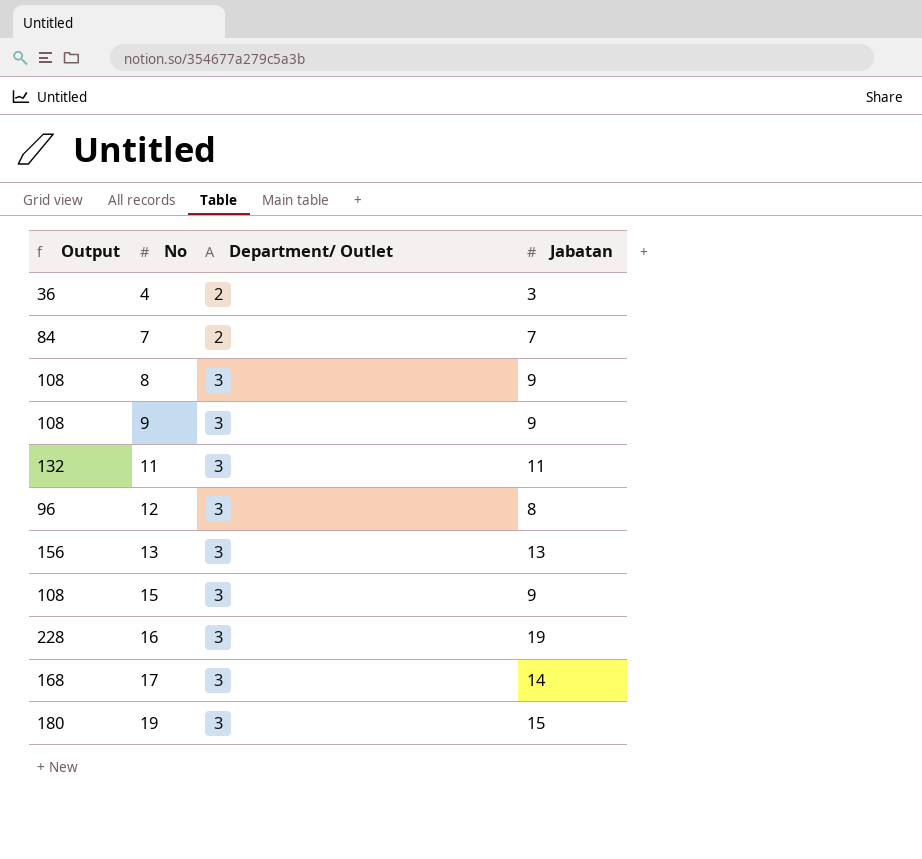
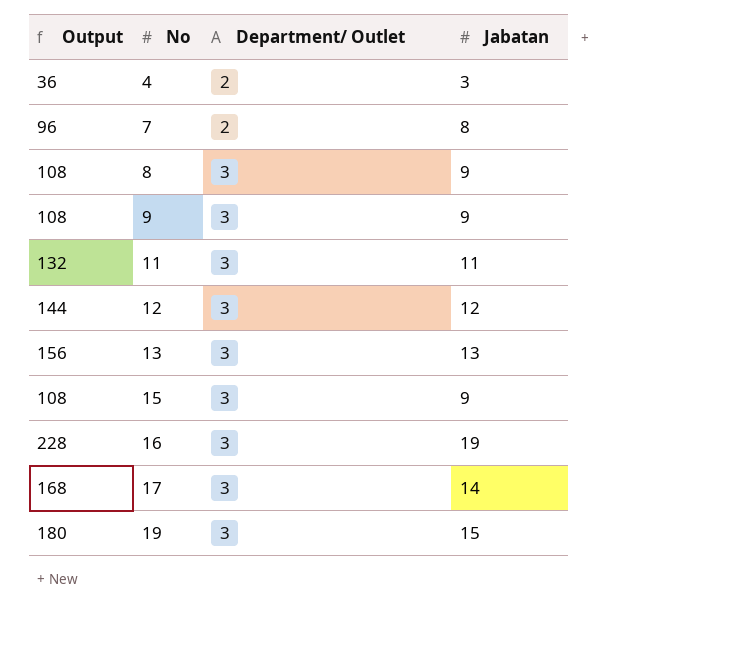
7 | Output: 84 -> 96
7 | Jabatan: 7 -> 8
12 | Output: 96 -> 144
12 | Jabatan: 8 -> 12

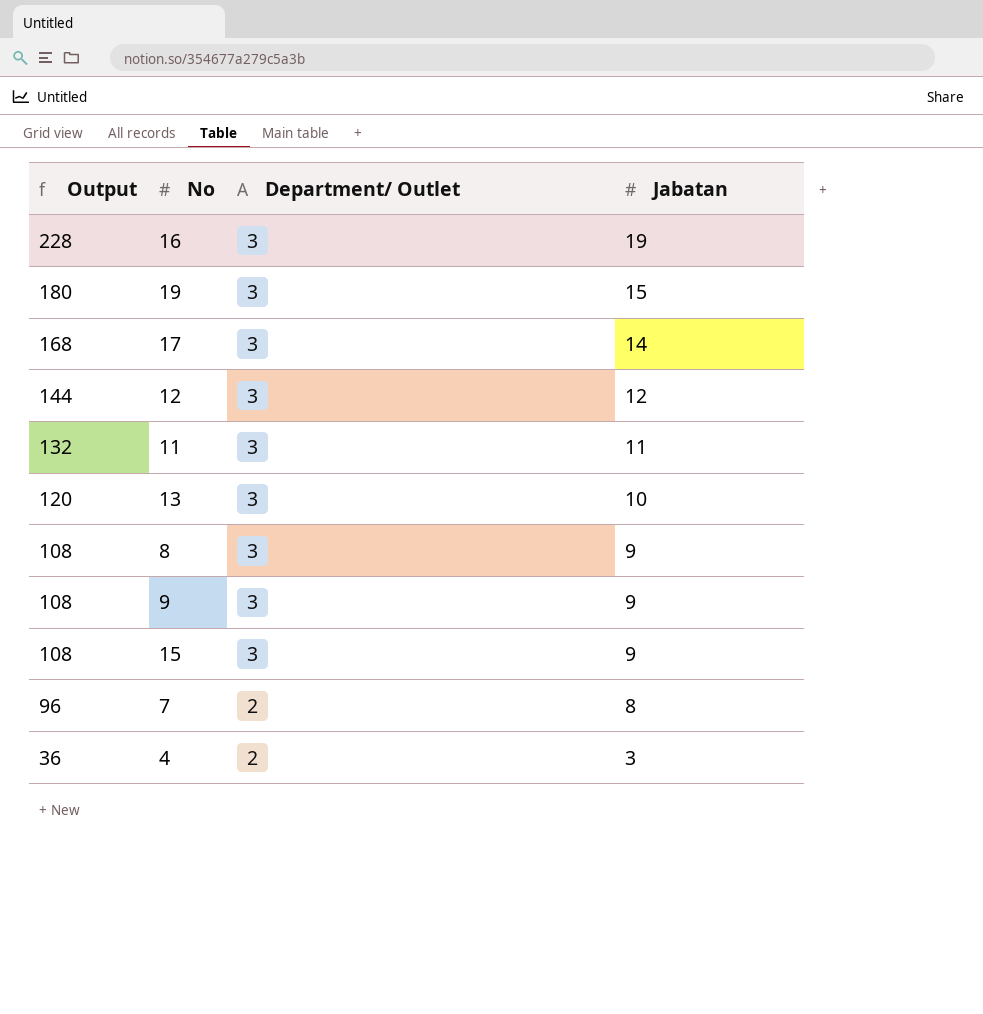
row order: No ascending -> Output descending
13 | Output: 156 -> 120
13 | Jabatan: 13 -> 10

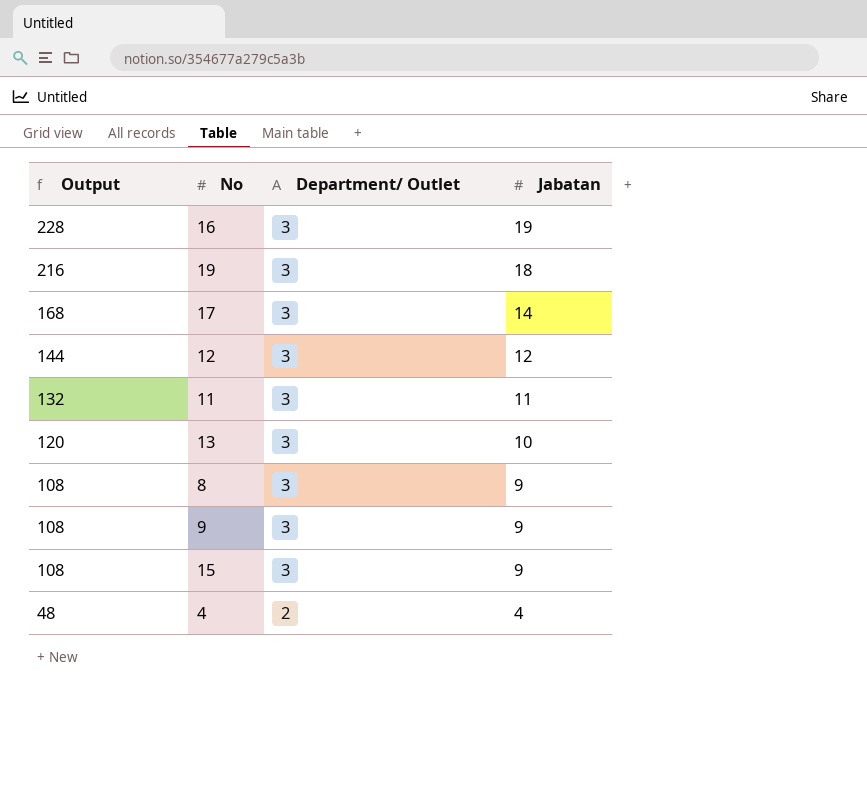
row 7: 96 | 2 | 8 -> none
19 | Output: 180 -> 216
19 | Jabatan: 15 -> 18
4 | Output: 36 -> 48
4 | Jabatan: 3 -> 4

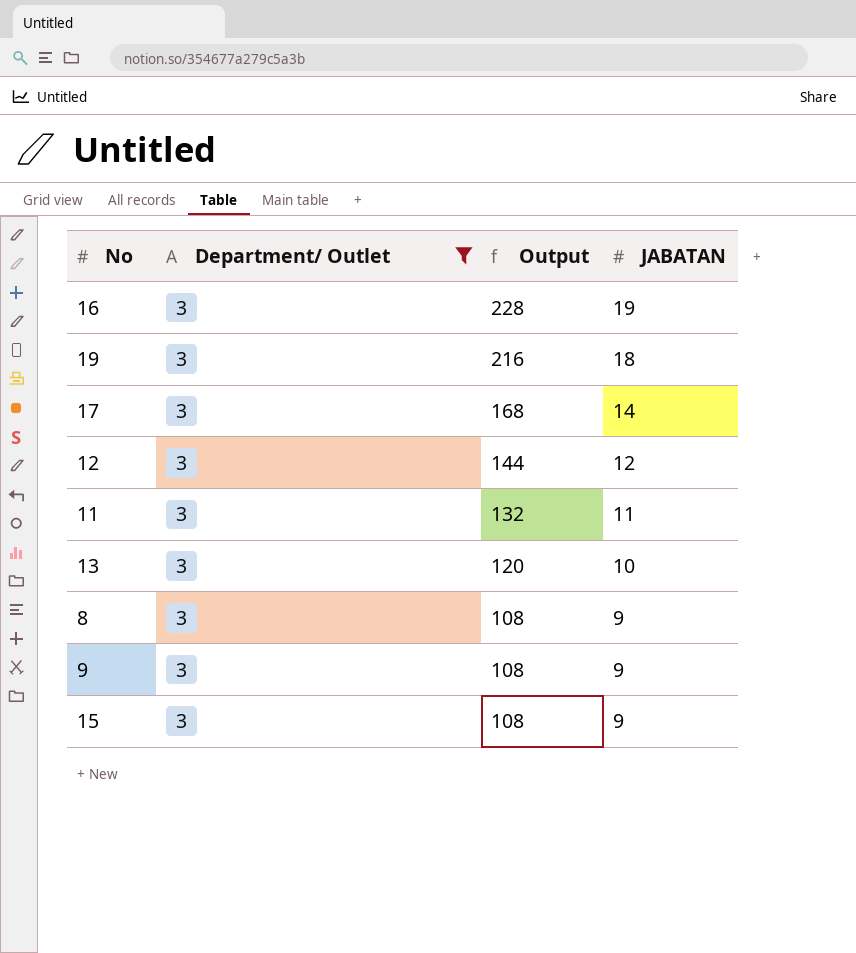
filter: none -> Department/ Outlet = 3
column Output | position: 1 -> 3
column name: Jabatan -> JABATAN

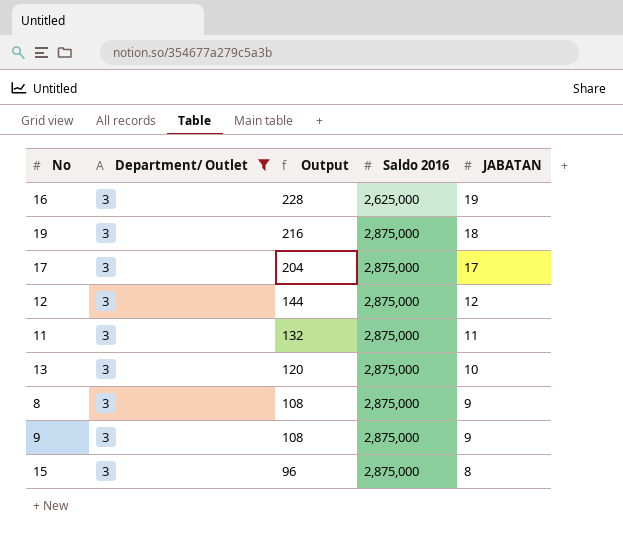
column Saldo 2016 | position: none -> 4
17 | Output: 168 -> 204
17 | JABATAN: 14 -> 17
15 | Output: 108 -> 96
15 | JABATAN: 9 -> 8

